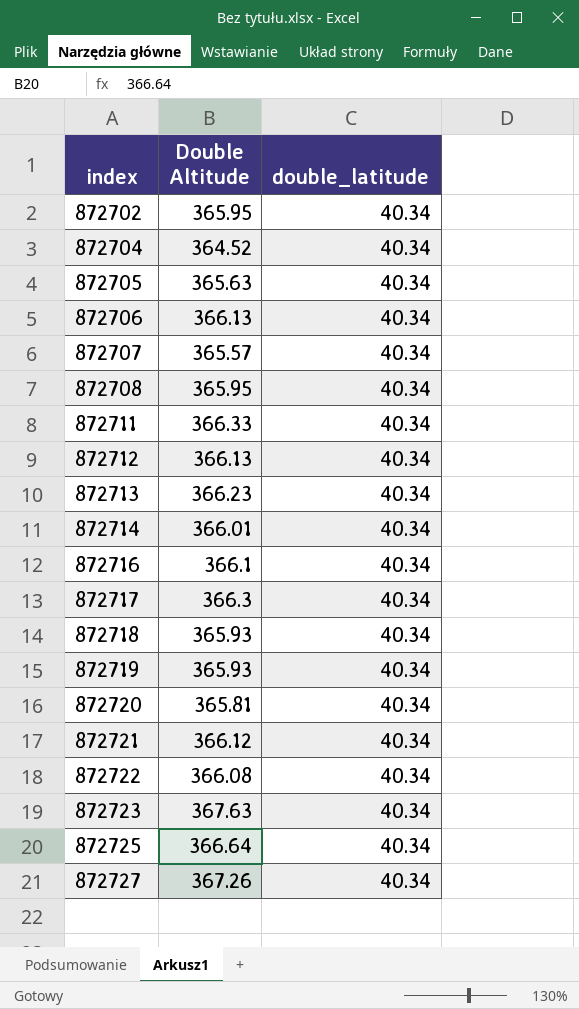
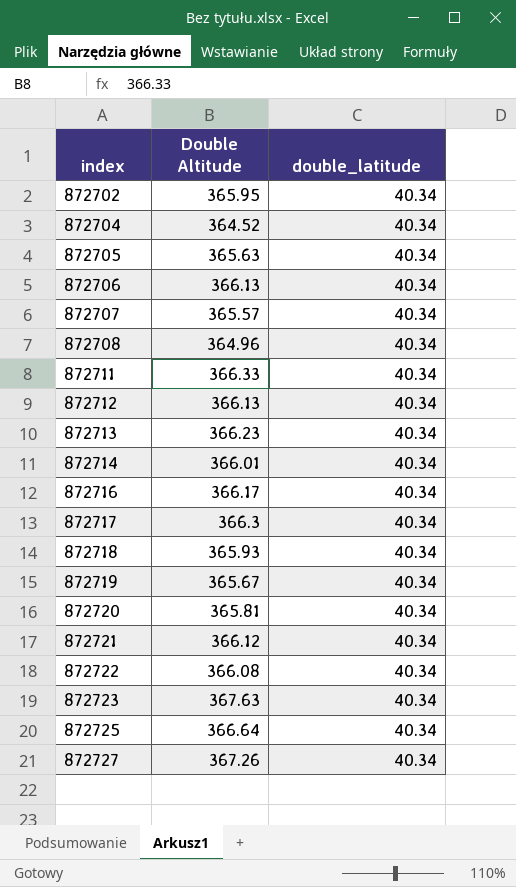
872708 | Double Altitude: 365.95 -> 364.96
872716 | Double Altitude: 366.1 -> 366.17
872719 | Double Altitude: 365.93 -> 365.67

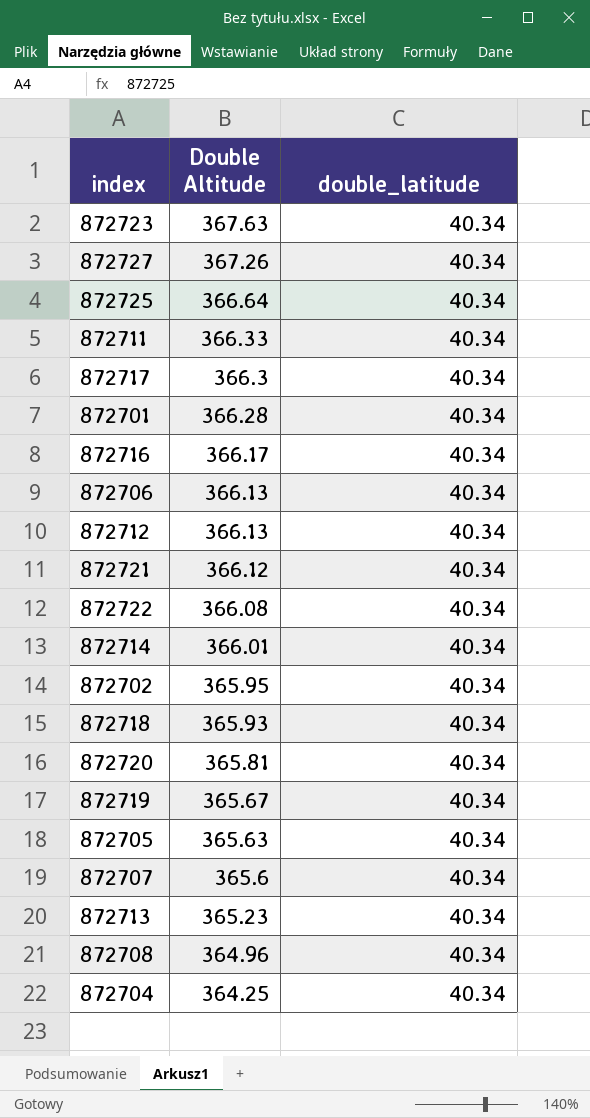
row order: index ascending -> Double Altitude descending
row 872701: none -> 366.28 | 40.34
872707 | Double Altitude: 365.57 -> 365.6
872713 | Double Altitude: 366.23 -> 365.23
872704 | Double Altitude: 364.52 -> 364.25

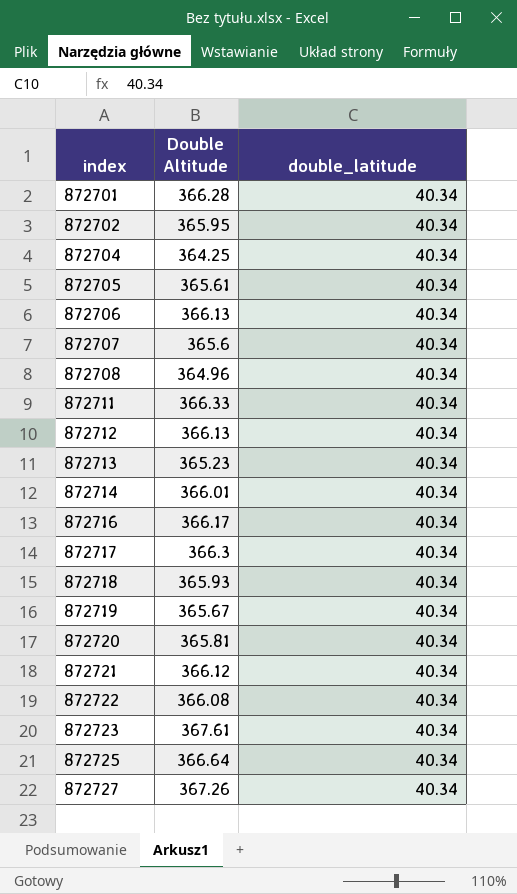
row order: Double Altitude descending -> index ascending
872705 | Double Altitude: 365.63 -> 365.61
872723 | Double Altitude: 367.63 -> 367.61

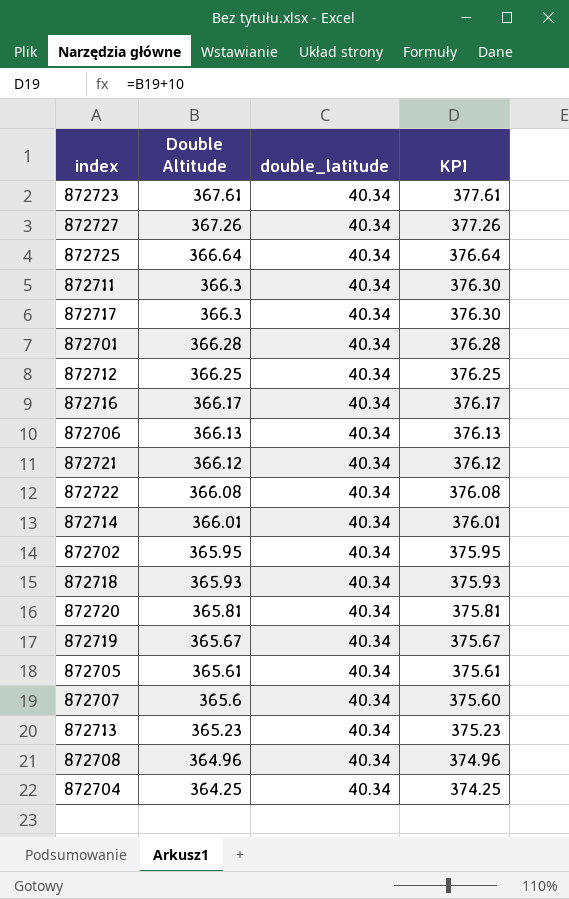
row order: index ascending -> Double Altitude descending
column KPI | formula: none -> [Double Altitude] + 10
872711 | Double Altitude: 366.33 -> 366.3
872712 | Double Altitude: 366.13 -> 366.25

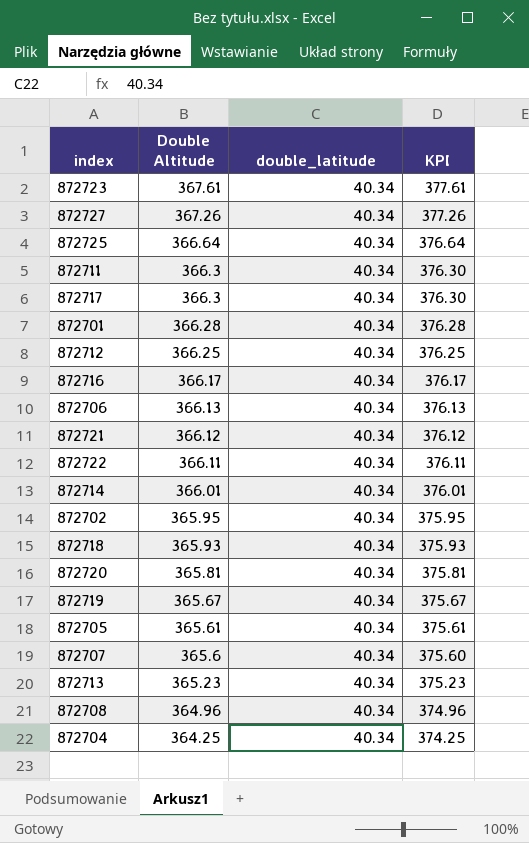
872722 | Double Altitude: 366.08 -> 366.11
872722 | KPI: 376.08 -> 376.11

